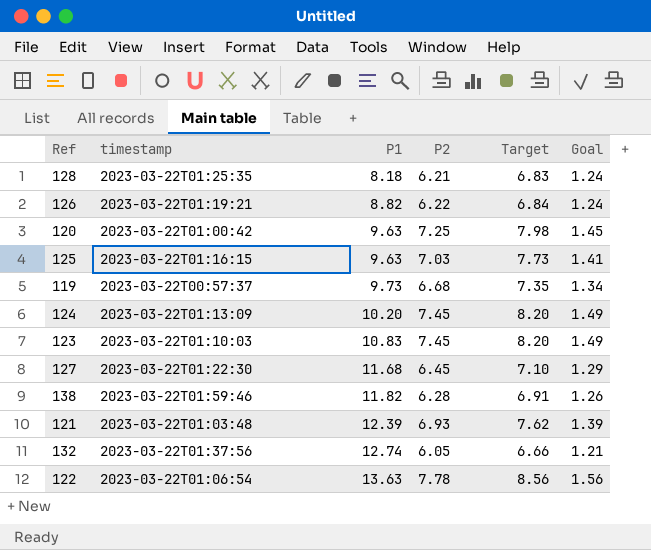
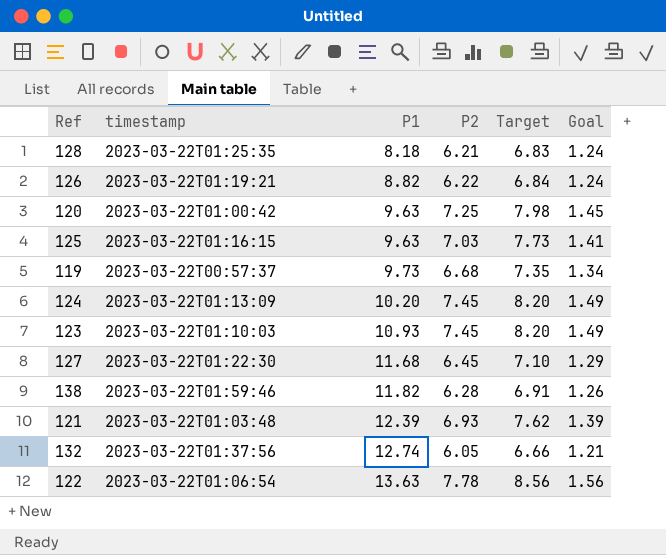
123 | P1: 10.83 -> 10.93

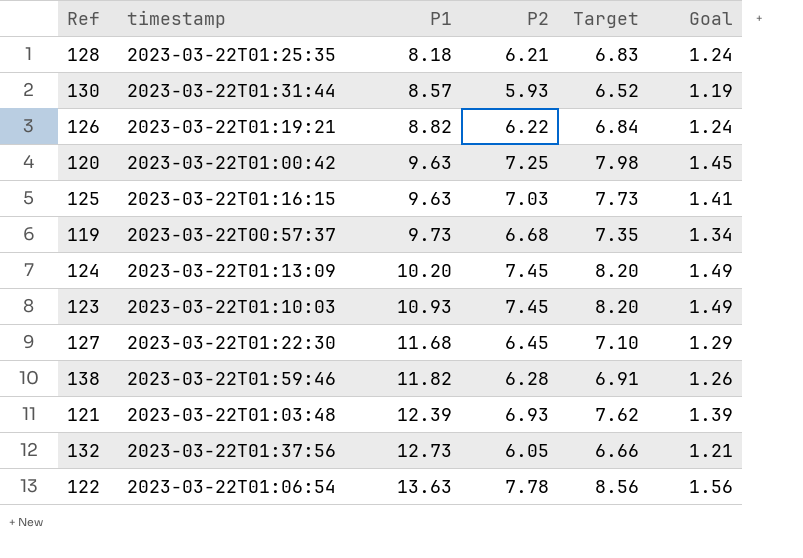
row 130: none -> 2023-03-22T01:31:44 | 8.57 | 5.93 | 6.52 | 1.19
132 | P1: 12.74 -> 12.73

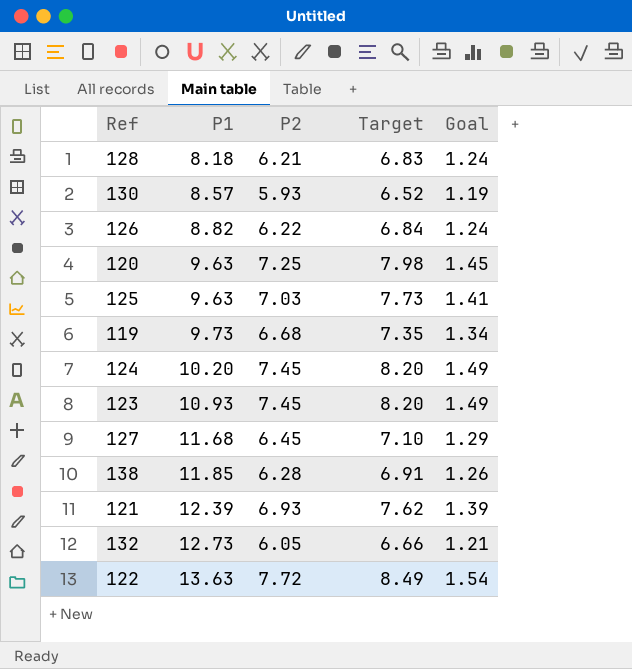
column timestamp | position: 2 -> none
138 | P1: 11.82 -> 11.85
122 | P2: 7.78 -> 7.72
122 | Target: 8.56 -> 8.49
122 | Goal: 1.56 -> 1.54

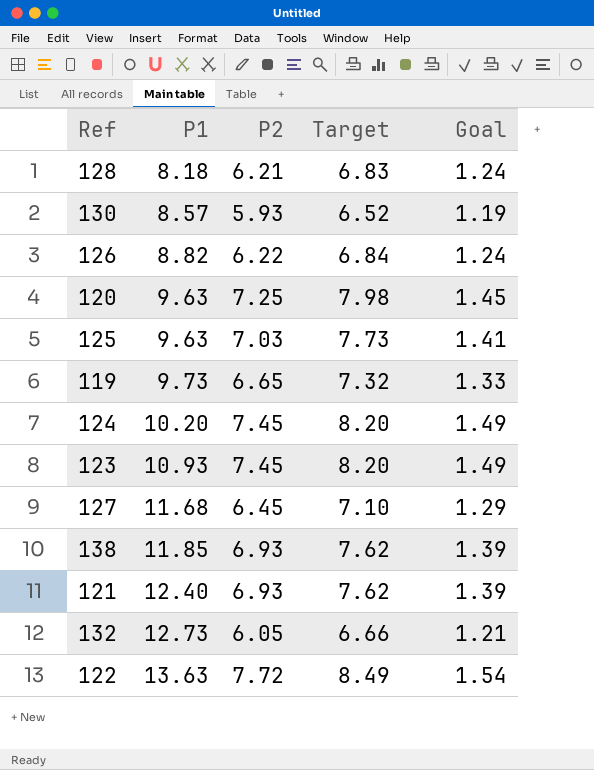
119 | P2: 6.68 -> 6.65
119 | Target: 7.35 -> 7.32
119 | Goal: 1.34 -> 1.33
138 | P2: 6.28 -> 6.93
138 | Target: 6.91 -> 7.62
138 | Goal: 1.26 -> 1.39
121 | P1: 12.39 -> 12.40

